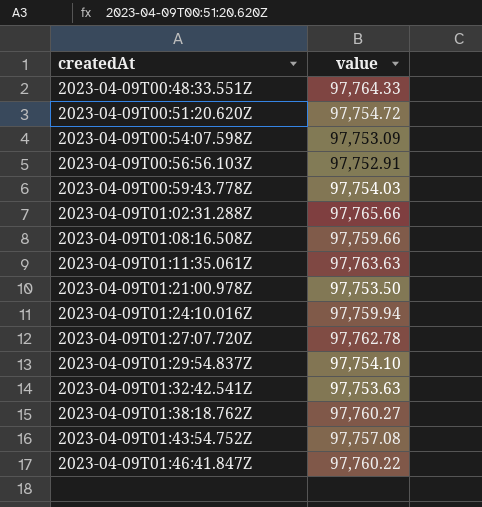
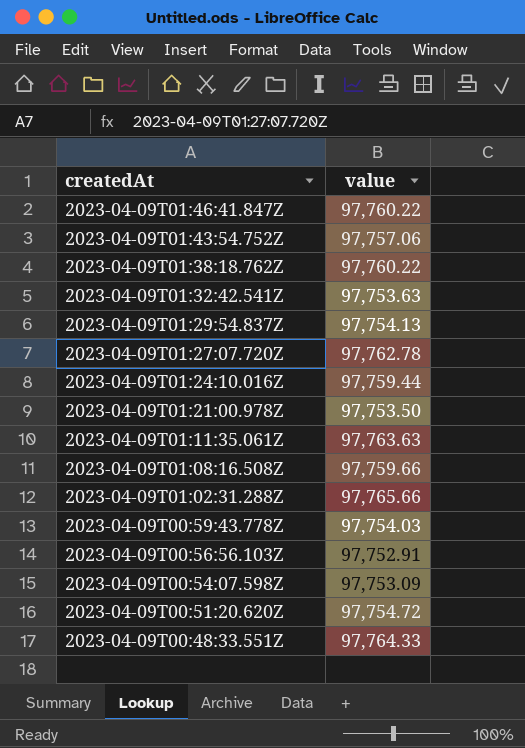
row order: createdAt ascending -> createdAt descending
2023-04-09T01:43:54.752Z | value: 97,757.08 -> 97,757.06
2023-04-09T01:38:18.762Z | value: 97,760.27 -> 97,760.22
2023-04-09T01:29:54.837Z | value: 97,754.10 -> 97,754.13
2023-04-09T01:24:10.016Z | value: 97,759.94 -> 97,759.44

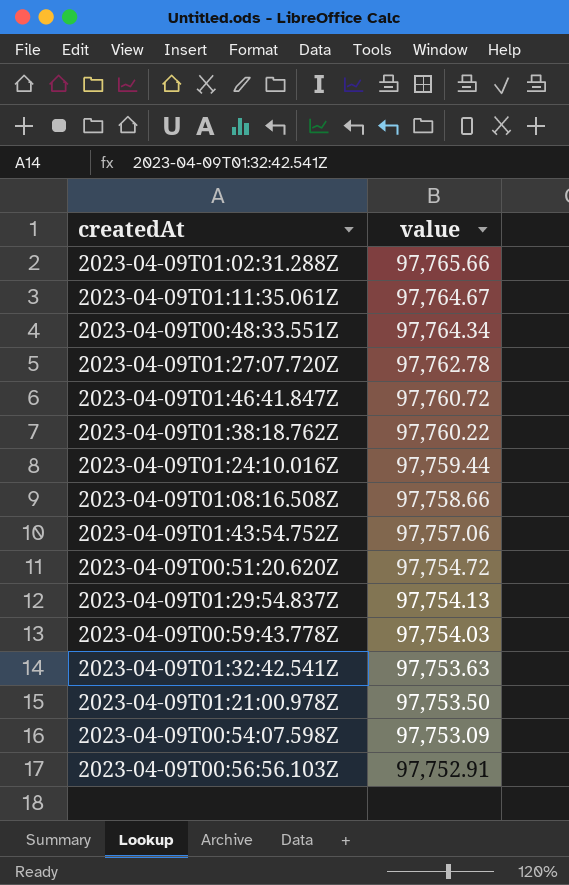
row order: createdAt descending -> value descending
2023-04-09T01:11:35.061Z | value: 97,763.63 -> 97,764.67
2023-04-09T00:48:33.551Z | value: 97,764.33 -> 97,764.34
2023-04-09T01:46:41.847Z | value: 97,760.22 -> 97,760.72
2023-04-09T01:08:16.508Z | value: 97,759.66 -> 97,758.66

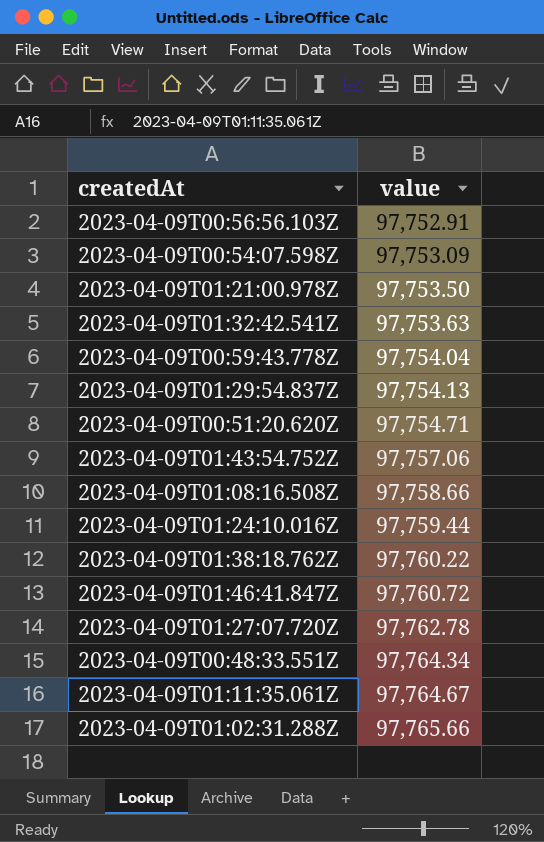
row order: value descending -> value ascending
2023-04-09T00:59:43.778Z | value: 97,754.03 -> 97,754.04
2023-04-09T00:51:20.620Z | value: 97,754.72 -> 97,754.71

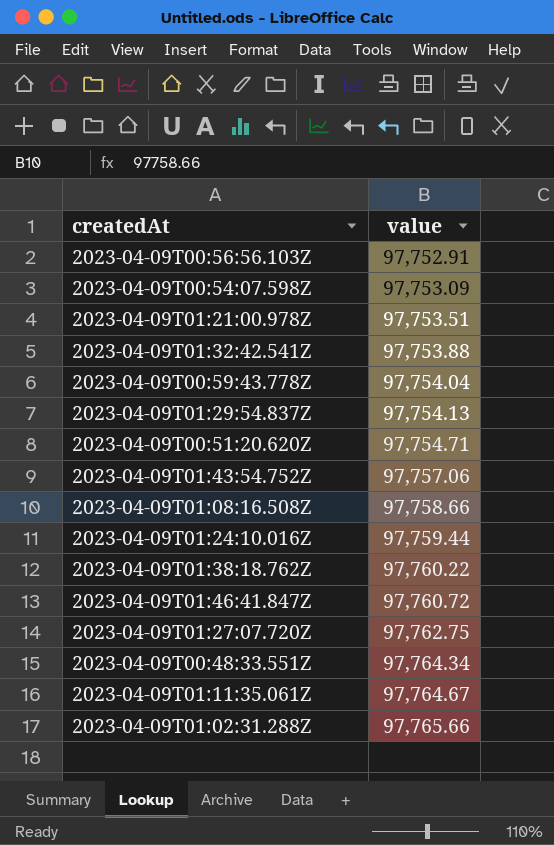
2023-04-09T01:21:00.978Z | value: 97,753.50 -> 97,753.51
2023-04-09T01:32:42.541Z | value: 97,753.63 -> 97,753.88
2023-04-09T01:27:07.720Z | value: 97,762.78 -> 97,762.75

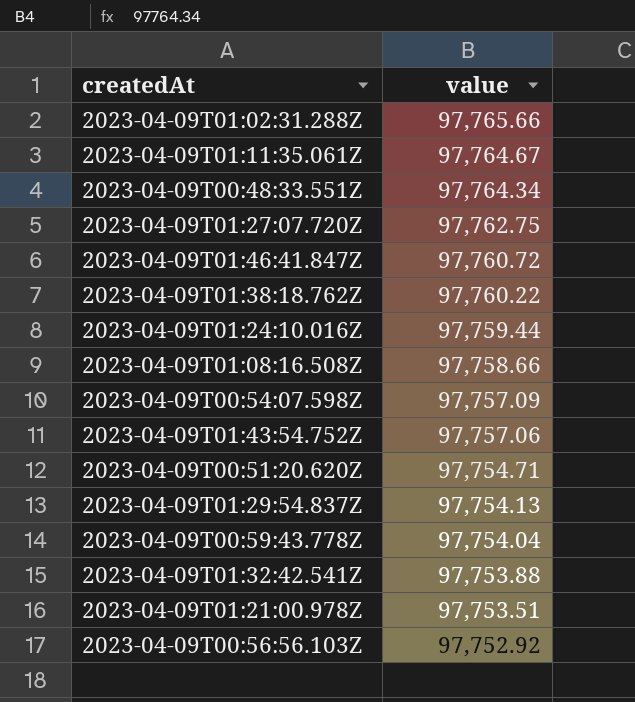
row order: value ascending -> value descending
2023-04-09T00:54:07.598Z | value: 97,753.09 -> 97,757.09
2023-04-09T00:56:56.103Z | value: 97,752.91 -> 97,752.92

